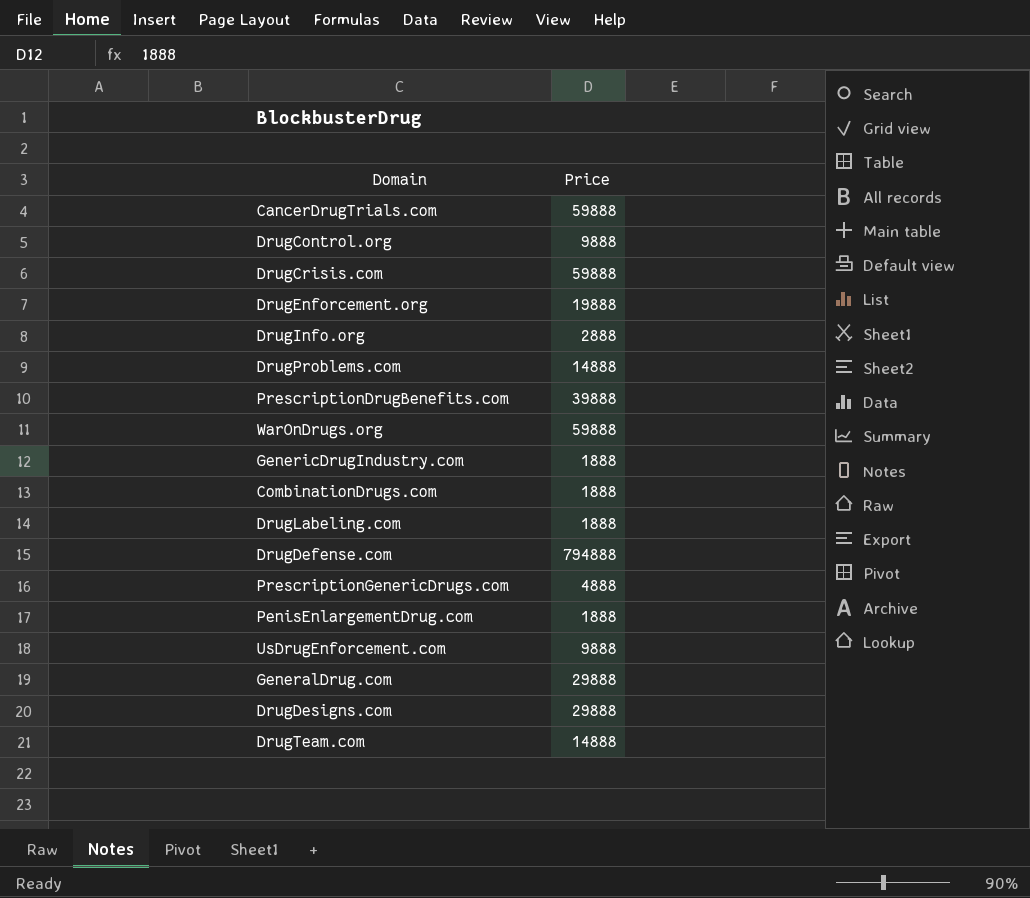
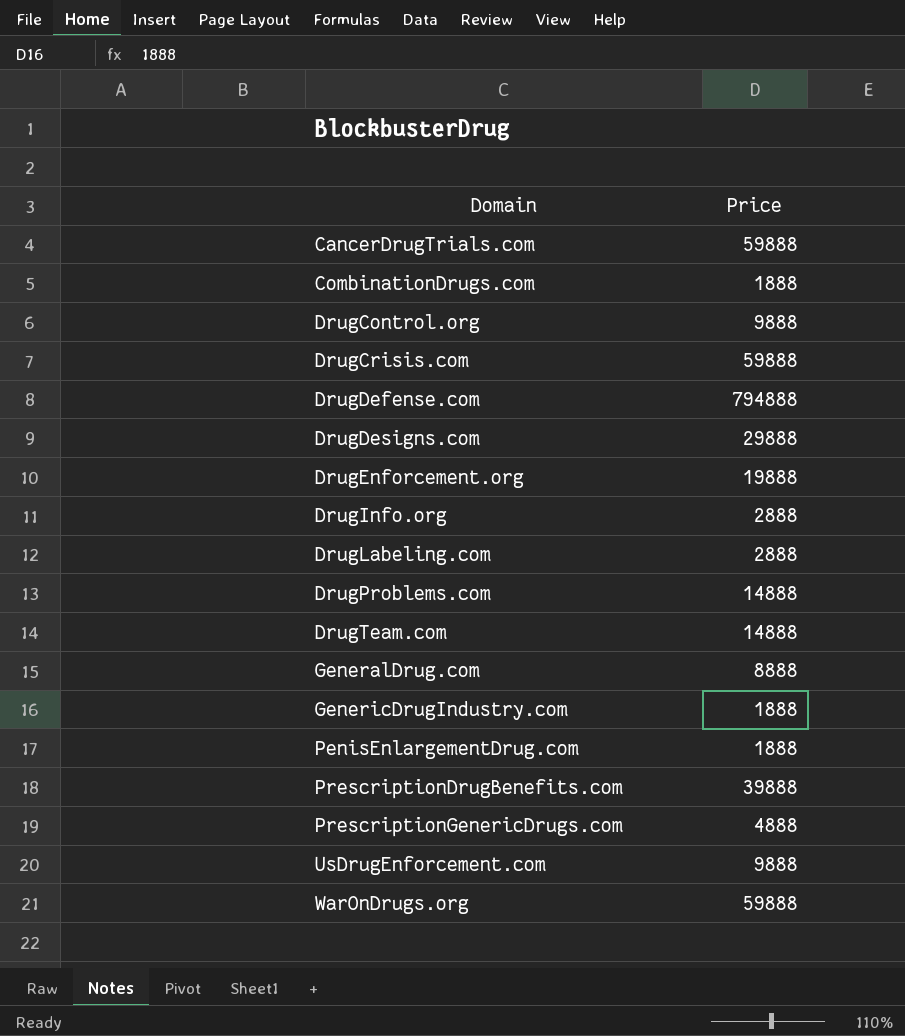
row order: none -> Domain ascending
DrugLabeling.com | Price: 1888 -> 2888
GeneralDrug.com | Price: 29888 -> 8888

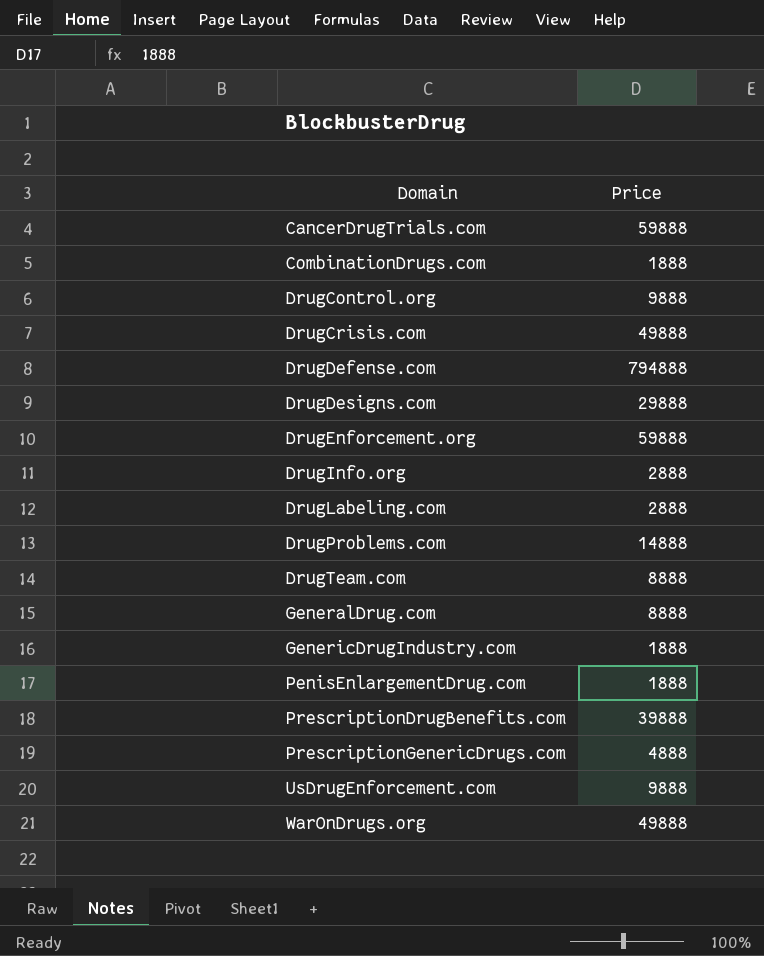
DrugCrisis.com | Price: 59888 -> 49888
DrugEnforcement.org | Price: 19888 -> 59888
DrugTeam.com | Price: 14888 -> 8888
WarOnDrugs.org | Price: 59888 -> 49888

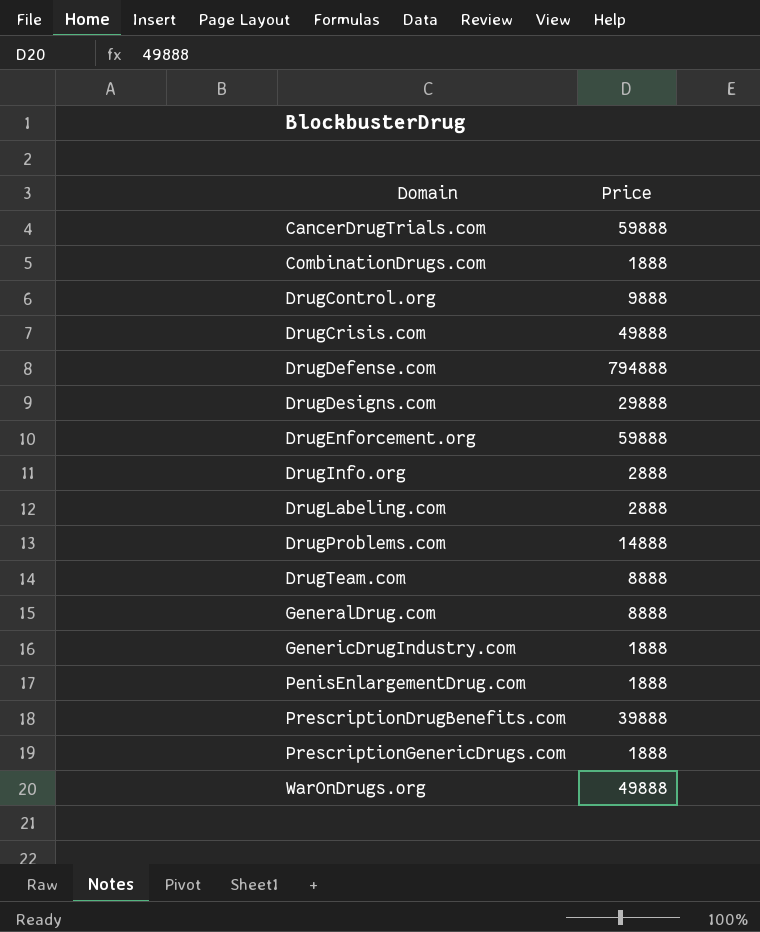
row UsDrugEnforcement.com: 9888 -> none
PrescriptionGenericDrugs.com | Price: 4888 -> 1888

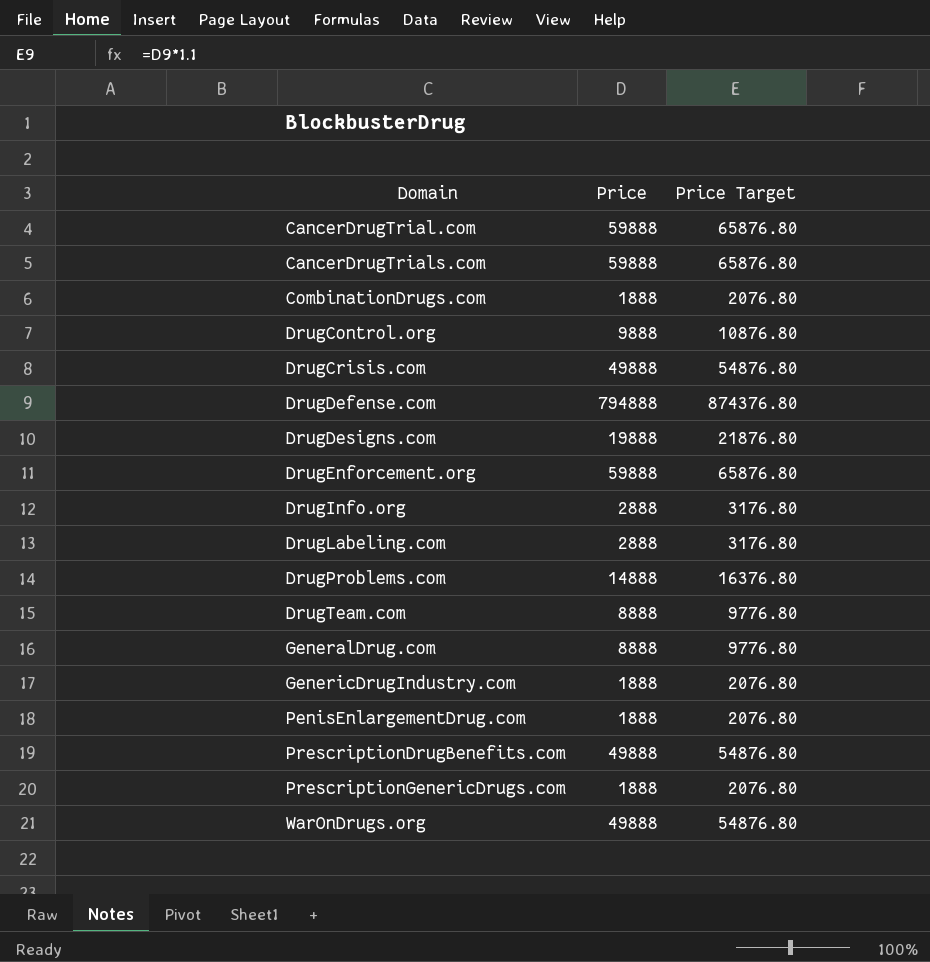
column Price Target | formula: none -> [Price] * 1.1
row CancerDrugTrial.com: none -> 59888 | 65876.80
DrugDesigns.com | Price: 29888 -> 19888
PrescriptionDrugBenefits.com | Price: 39888 -> 49888

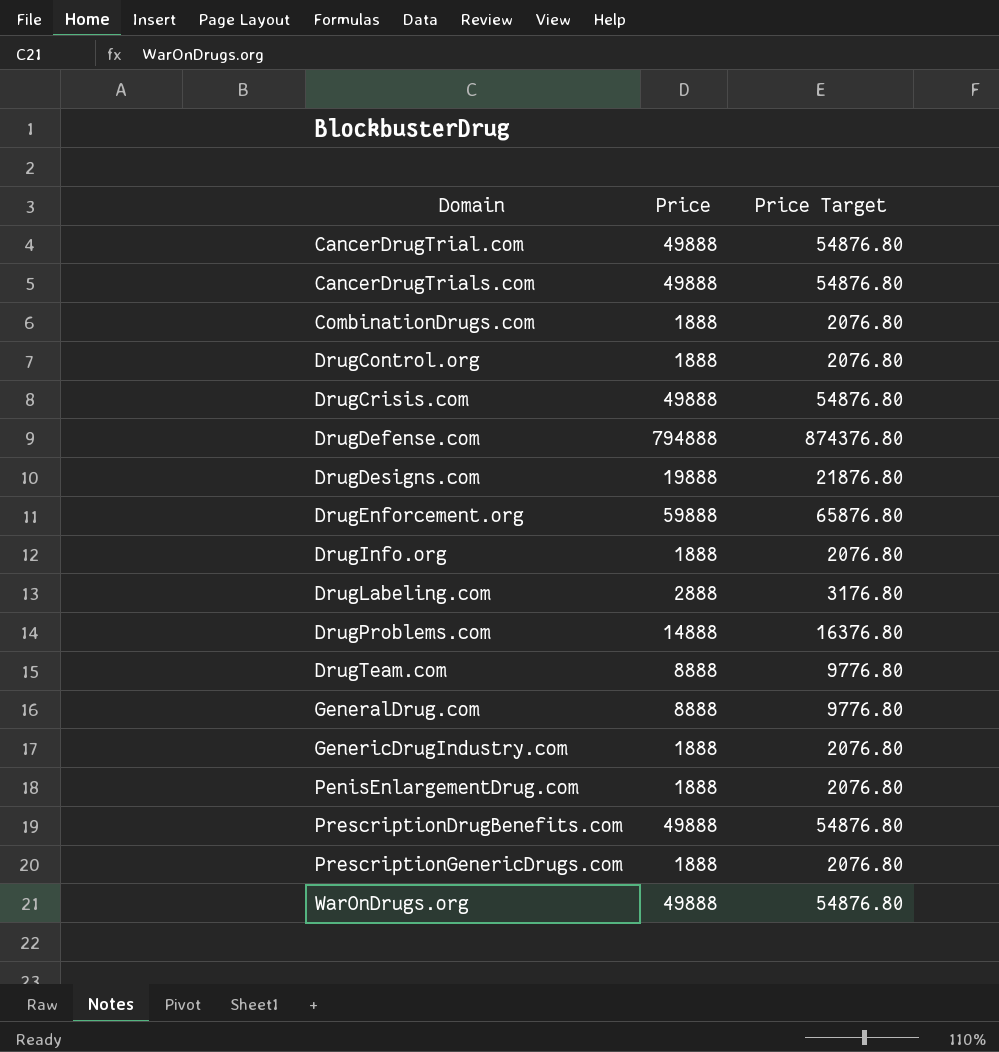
CancerDrugTrial.com | Price: 59888 -> 49888
CancerDrugTrial.com | Price Target: 65876.80 -> 54876.80
CancerDrugTrials.com | Price: 59888 -> 49888
CancerDrugTrials.com | Price Target: 65876.80 -> 54876.80
DrugControl.org | Price: 9888 -> 1888
DrugControl.org | Price Target: 10876.80 -> 2076.80
DrugInfo.org | Price: 2888 -> 1888
DrugInfo.org | Price Target: 3176.80 -> 2076.80

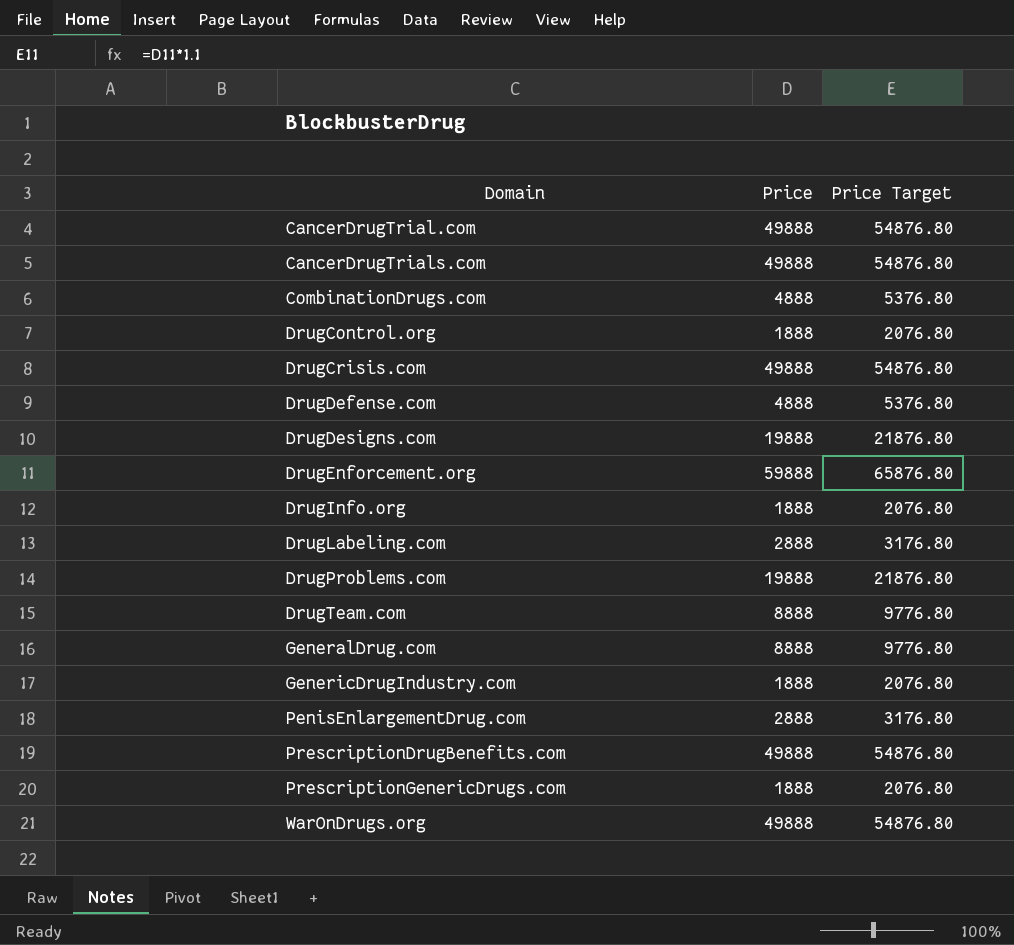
CombinationDrugs.com | Price: 1888 -> 4888
CombinationDrugs.com | Price Target: 2076.80 -> 5376.80
DrugDefense.com | Price: 794888 -> 4888
DrugDefense.com | Price Target: 874376.80 -> 5376.80
DrugProblems.com | Price: 14888 -> 19888
DrugProblems.com | Price Target: 16376.80 -> 21876.80
PenisEnlargementDrug.com | Price: 1888 -> 2888
PenisEnlargementDrug.com | Price Target: 2076.80 -> 3176.80

